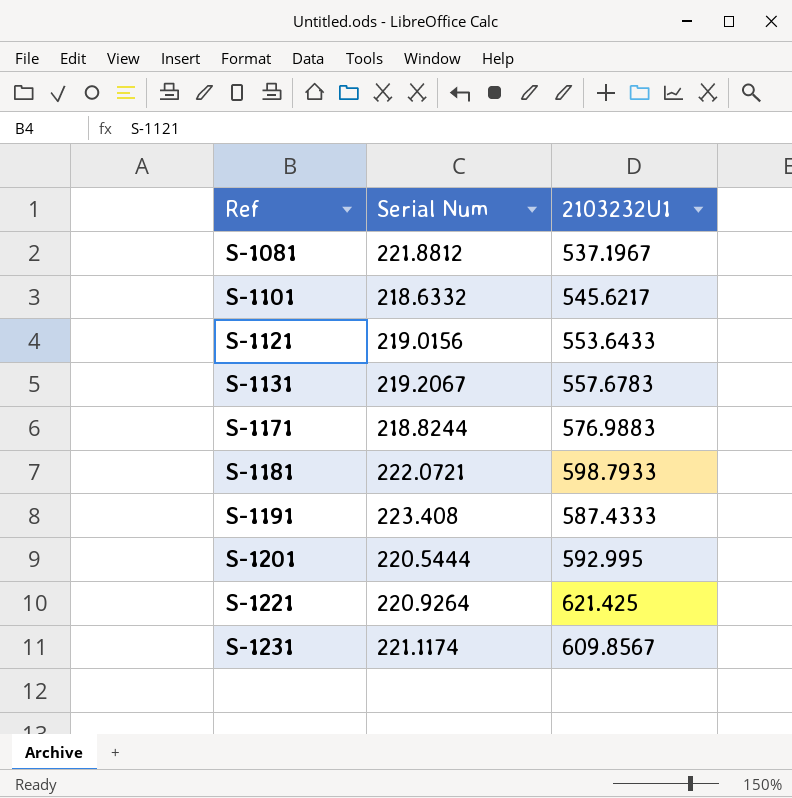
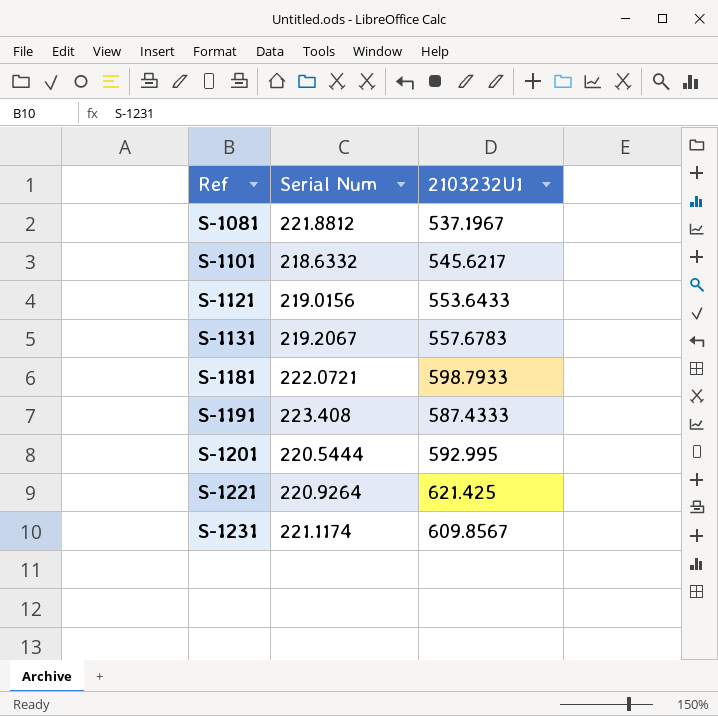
row S-1171: 218.8244 | 576.9883 -> none

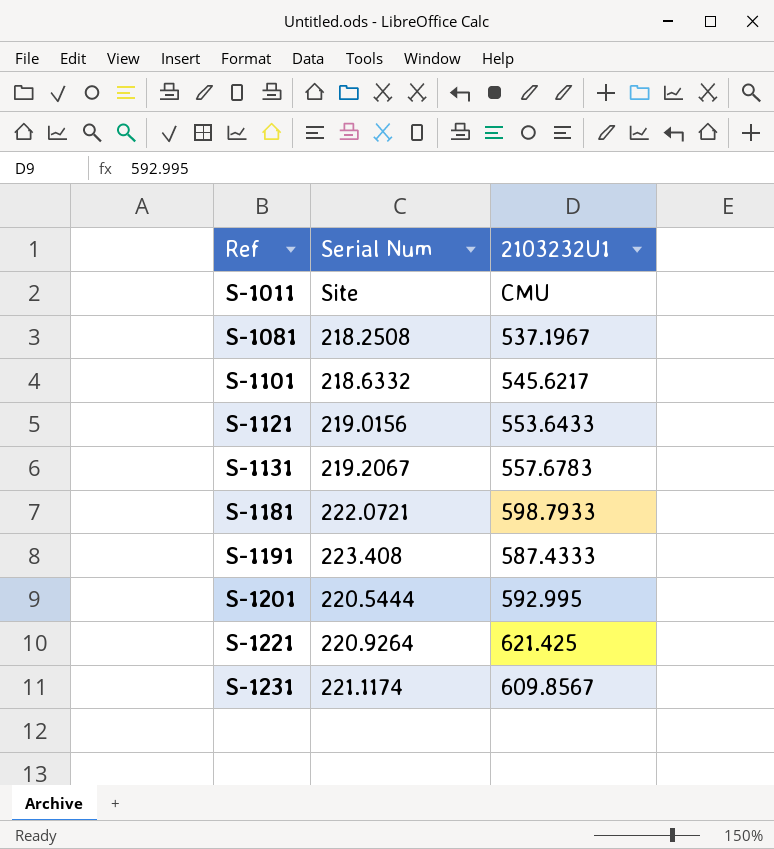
row S-1011: none -> Site | CMU
S-1081 | Serial Num: 221.8812 -> 218.2508

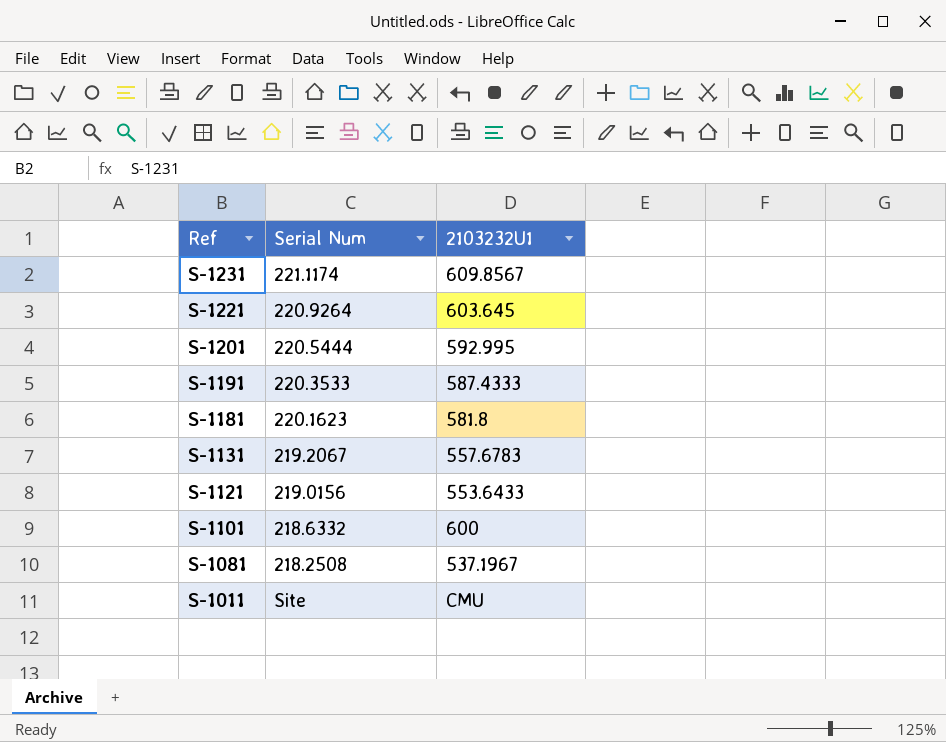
row order: Ref ascending -> Ref descending
S-1221 | 2103232U1: 621.425 -> 603.645
S-1191 | Serial Num: 223.408 -> 220.3533
S-1181 | Serial Num: 222.0721 -> 220.1623
S-1181 | 2103232U1: 598.7933 -> 581.8
S-1101 | 2103232U1: 545.6217 -> 600

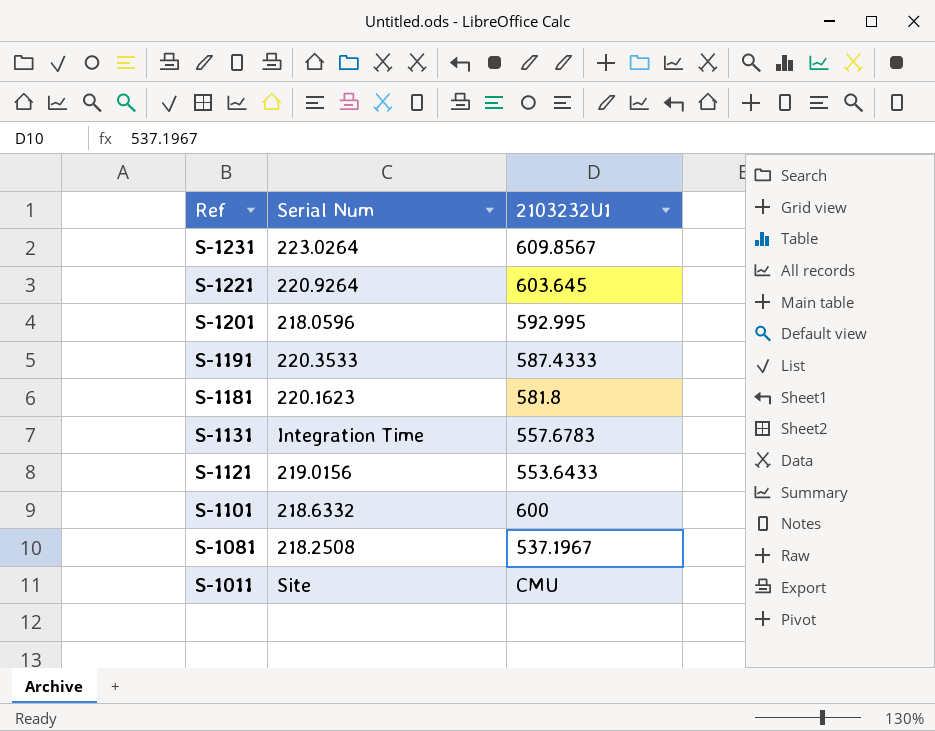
S-1231 | Serial Num: 221.1174 -> 223.0264
S-1201 | Serial Num: 220.5444 -> 218.0596
S-1131 | Serial Num: 219.2067 -> Integration Time

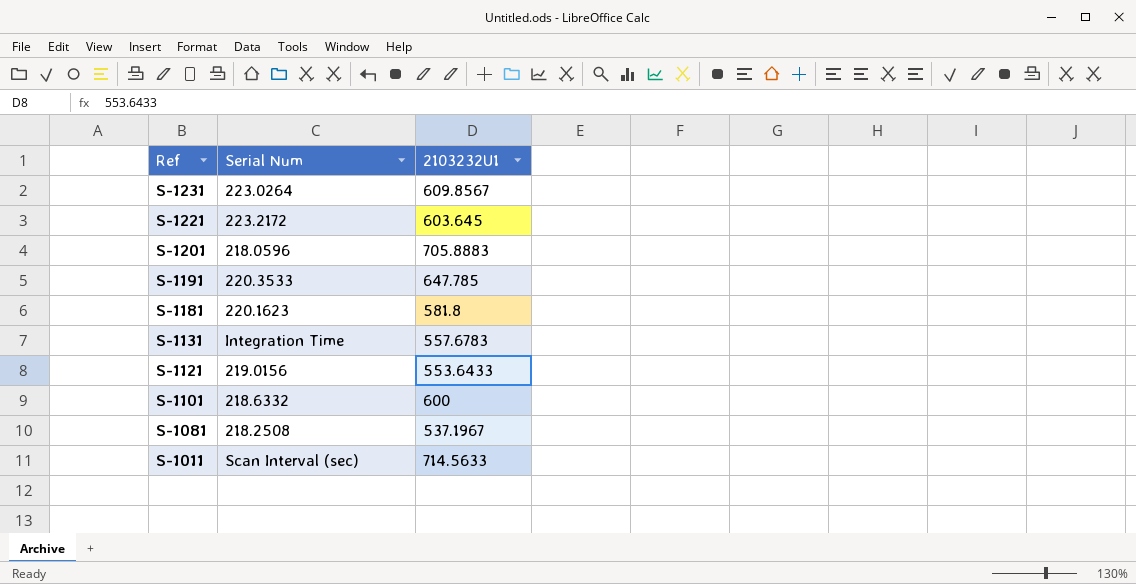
S-1221 | Serial Num: 220.9264 -> 223.2172
S-1201 | 2103232U1: 592.995 -> 705.8883
S-1191 | 2103232U1: 587.4333 -> 647.785
S-1011 | Serial Num: Site -> Scan Interval (sec)
S-1011 | 2103232U1: CMU -> 714.5633

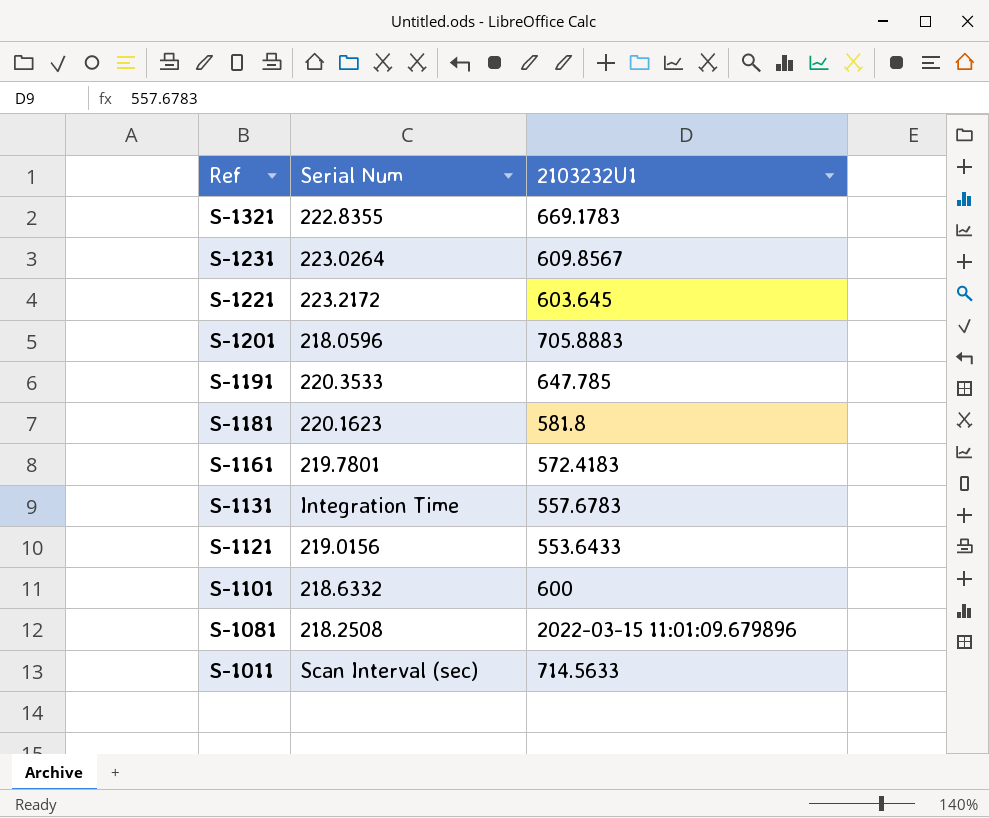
row S-1321: none -> 222.8355 | 669.1783
row S-1161: none -> 219.7801 | 572.4183
S-1081 | 2103232U1: 537.1967 -> 2022-03-15 11:01:09.679896

